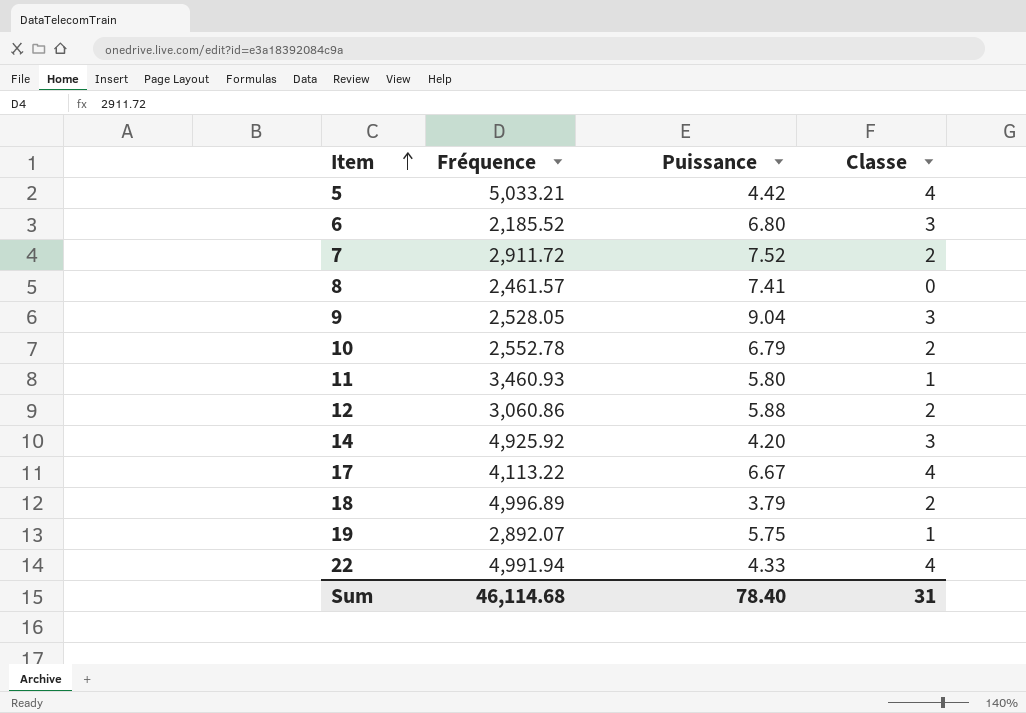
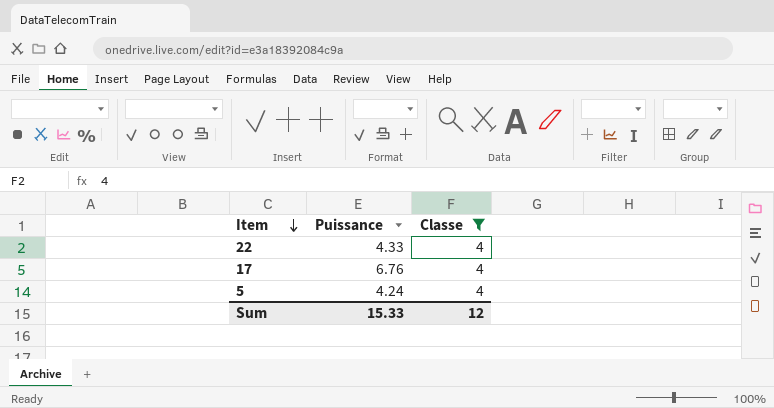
filter: none -> Classe = 4
row order: Item ascending -> Item descending
column Fréquence | position: 2 -> none
17 | Puissance: 6.67 -> 6.76
5 | Puissance: 4.42 -> 4.24
Sum | Puissance: 78.40 -> 15.33
Sum | Classe: 31 -> 12

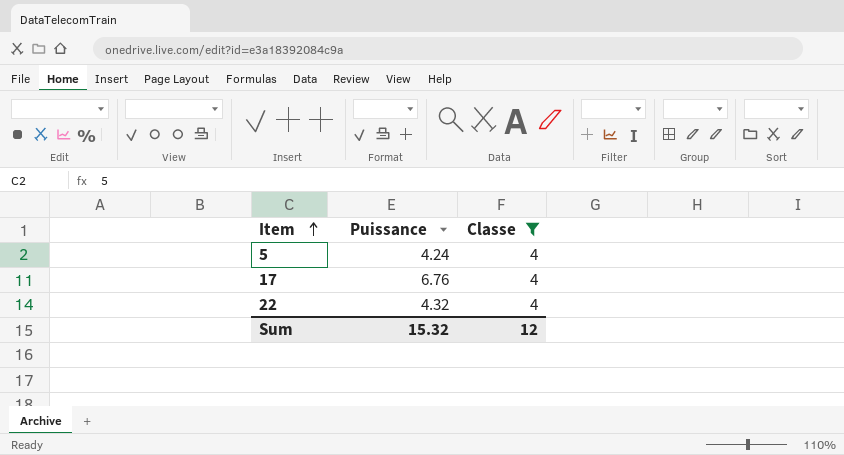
row order: Item descending -> Item ascending
22 | Puissance: 4.33 -> 4.32
Sum | Puissance: 15.33 -> 15.32

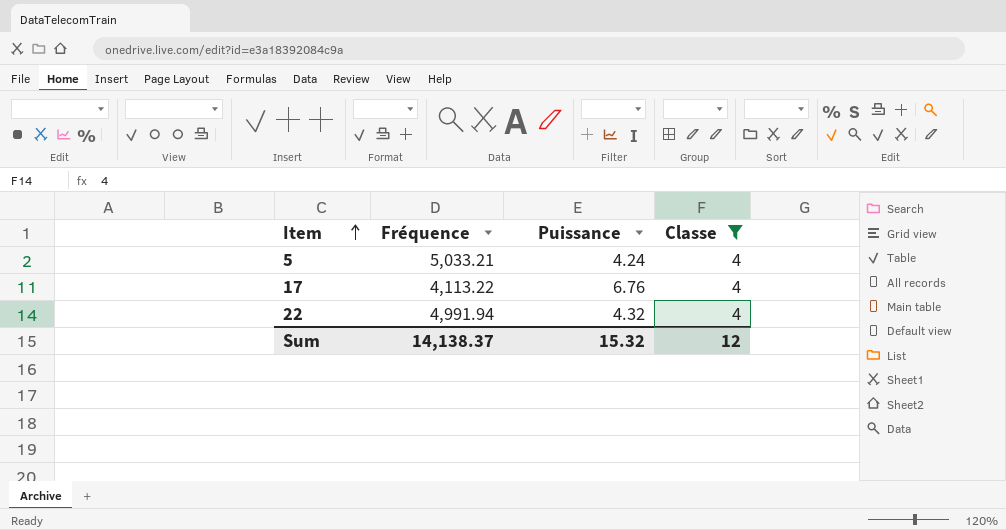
column Fréquence | position: none -> 2

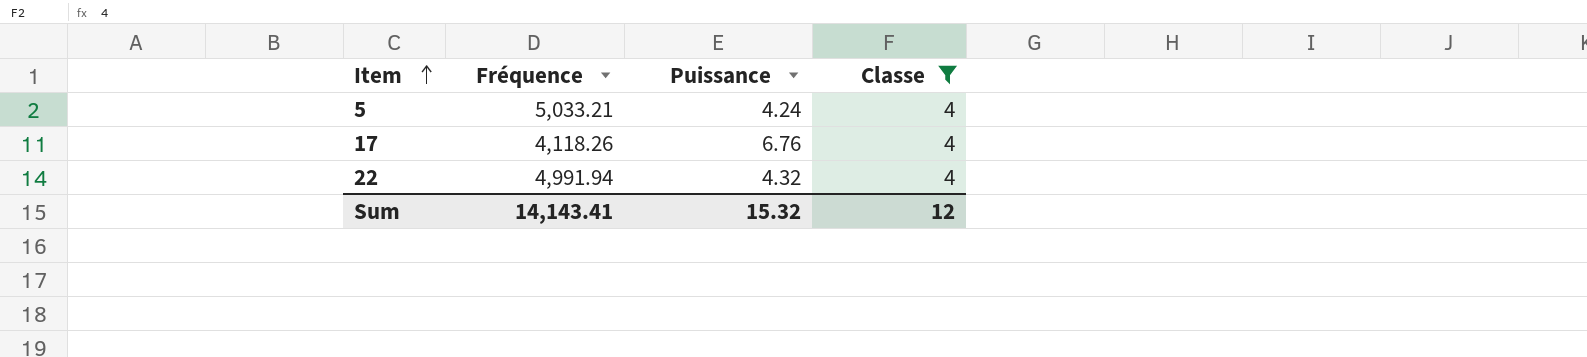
17 | Fréquence: 4,113.22 -> 4,118.26
Sum | Fréquence: 14,138.37 -> 14,143.41

